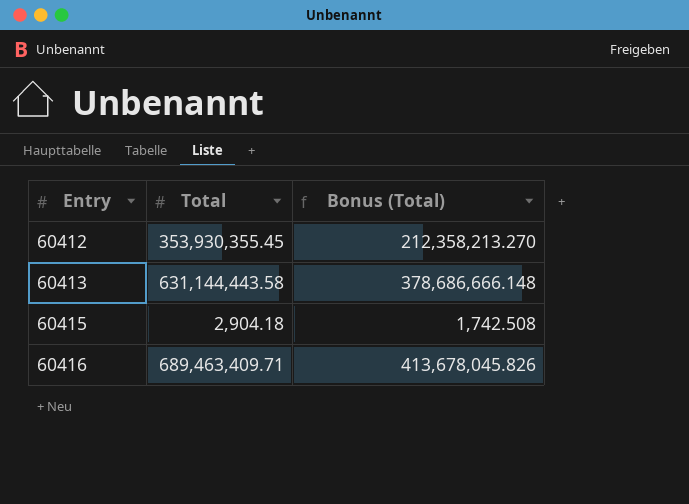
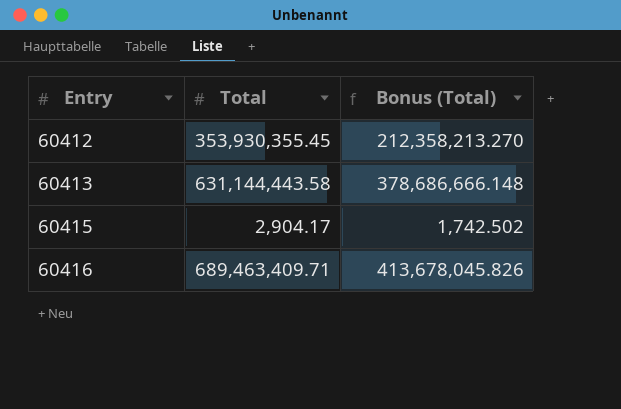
60415 | Total: 2,904.18 -> 2,904.17
60415 | Bonus (Total): 1,742.508 -> 1,742.502

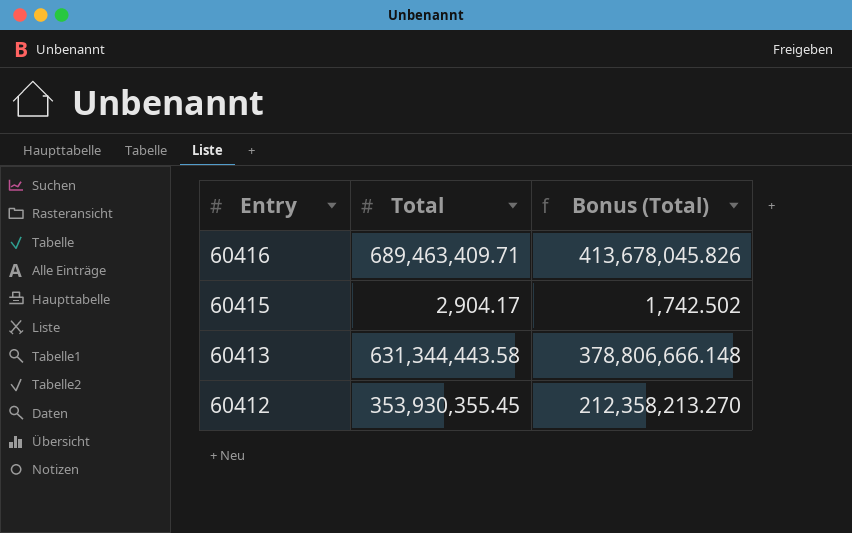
row order: Entry ascending -> Entry descending
60413 | Total: 631,144,443.58 -> 631,344,443.58
60413 | Bonus (Total): 378,686,666.148 -> 378,806,666.148

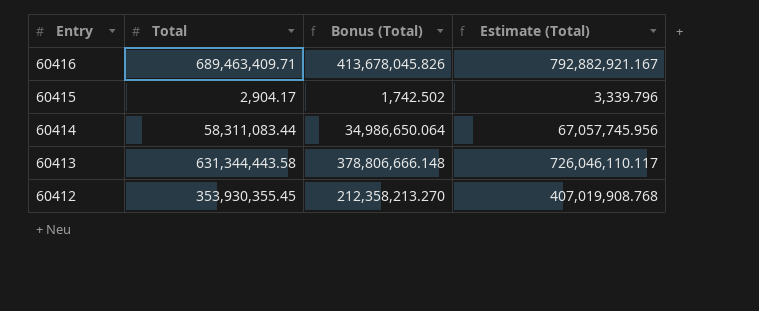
column Estimate (Total) | formula: none -> [Total] * 1.15
row 60414: none -> 58,311,083.44 | 34,986,650.064 | 67,057,745.956

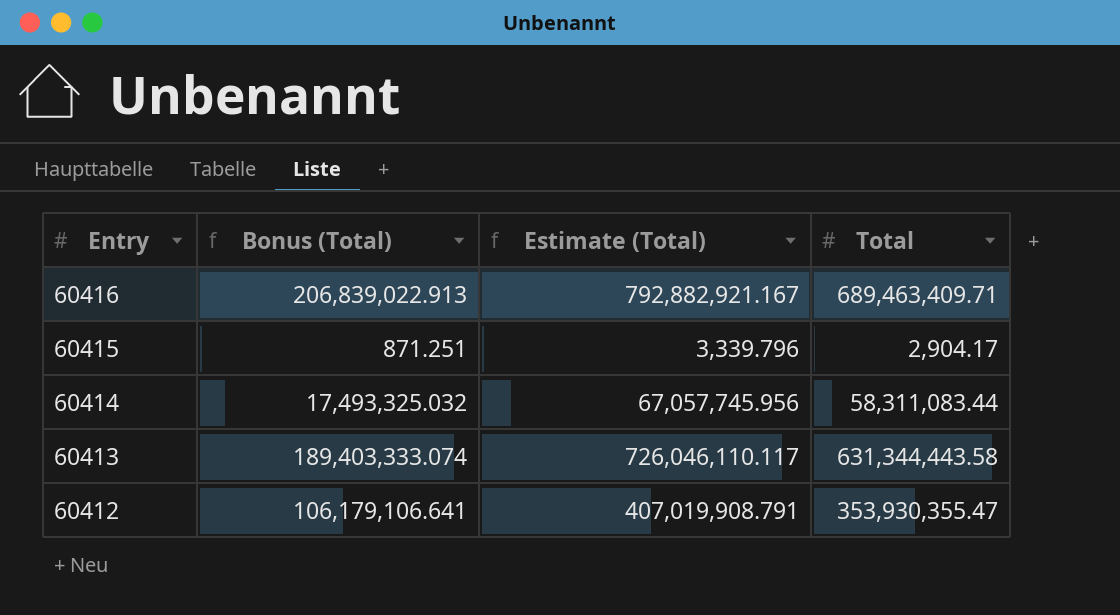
column Bonus (Total) | formula: [Total] * 0.6 -> [Total] * 0.3
column Total | position: 2 -> 4
60412 | Estimate (Total): 407,019,908.768 -> 407,019,908.791
60412 | Total: 353,930,355.45 -> 353,930,355.47

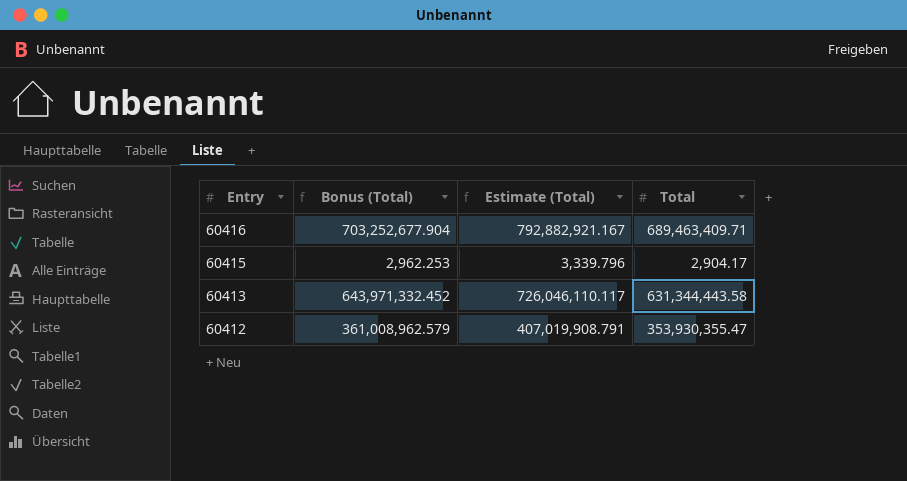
column Bonus (Total) | formula: [Total] * 0.3 -> [Total] * 1.02
row 60414: 17,493,325.032 | 67,057,745.956 | 58,311,083.44 -> none

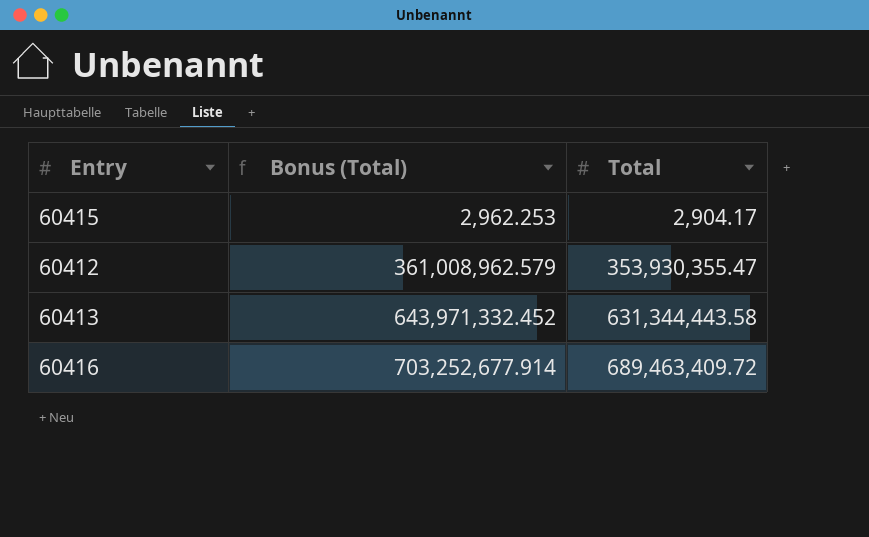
row order: Entry descending -> Bonus (Total) ascending
column Estimate (Total) | formula: [Total] * 1.15 -> none
60416 | Bonus (Total): 703,252,677.904 -> 703,252,677.914
60416 | Total: 689,463,409.71 -> 689,463,409.72

